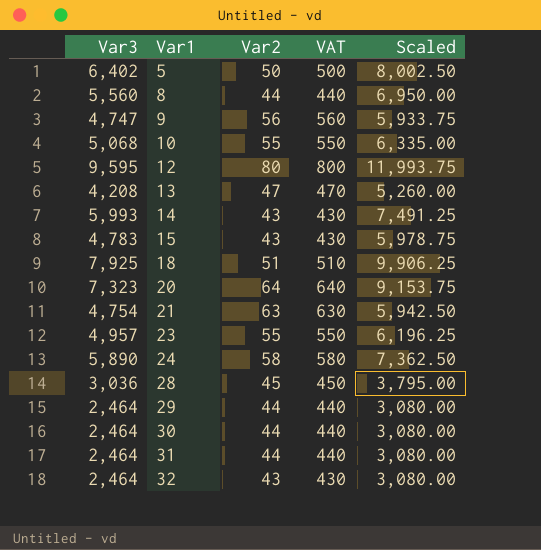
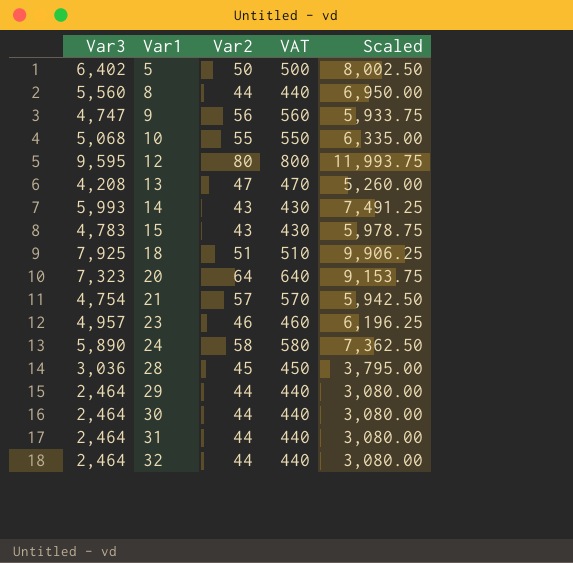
21 | Var2: 63 -> 57
21 | VAT: 630 -> 570
23 | Var2: 55 -> 46
23 | VAT: 550 -> 460
32 | Var2: 43 -> 44
32 | VAT: 430 -> 440

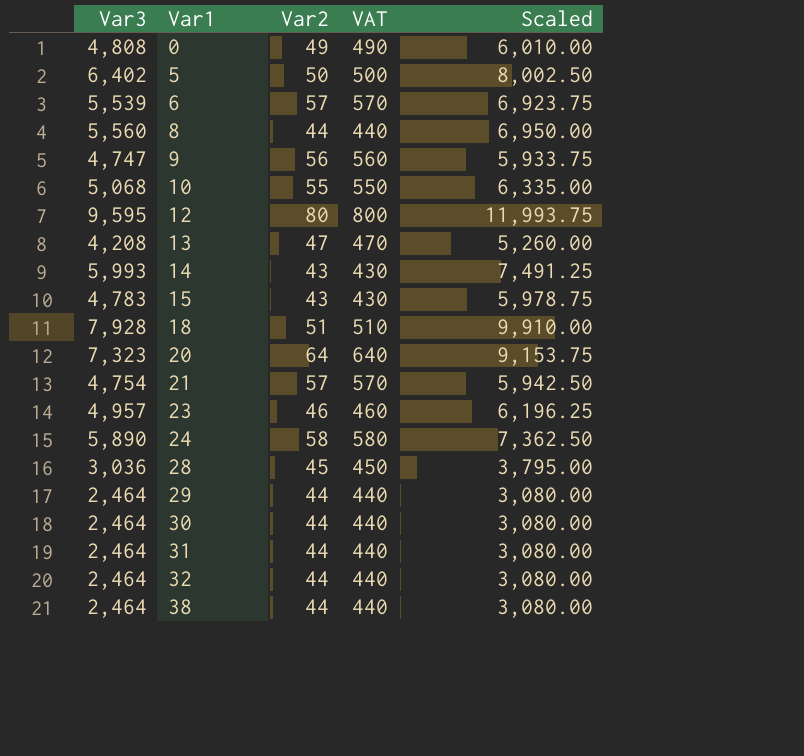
row 0: none -> 4,808 | 49 | 490 | 6,010.00
row 6: none -> 5,539 | 57 | 570 | 6,923.75
18 | Var3: 7,925 -> 7,928
18 | Scaled: 9,906.25 -> 9,910.00
row 38: none -> 2,464 | 44 | 440 | 3,080.00

